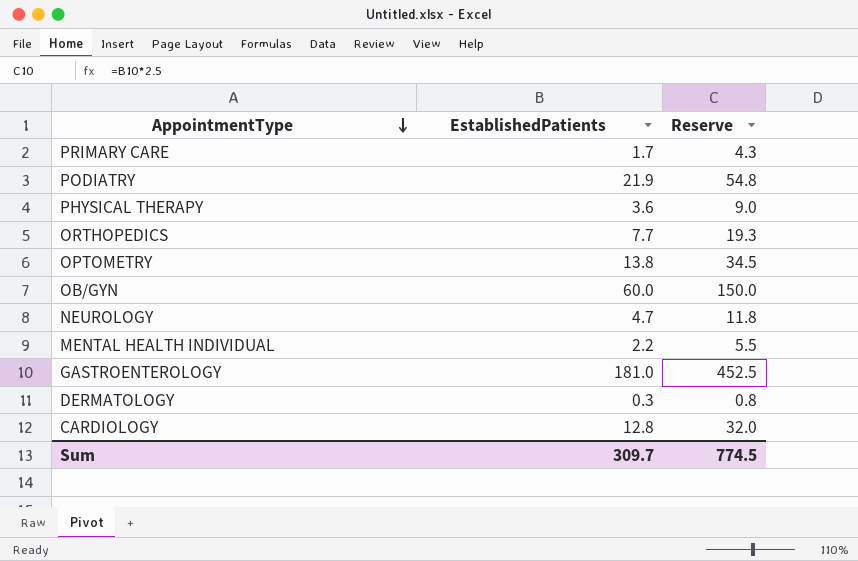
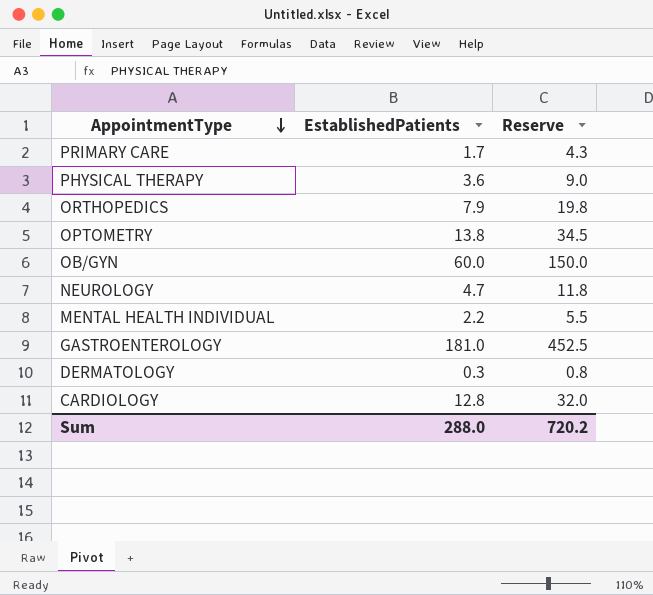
row PODIATRY: 21.9 | 54.8 -> none
ORTHOPEDICS | EstablishedPatients: 7.7 -> 7.9
ORTHOPEDICS | Reserve: 19.3 -> 19.8
Sum | EstablishedPatients: 309.7 -> 288.0
Sum | Reserve: 774.5 -> 720.2

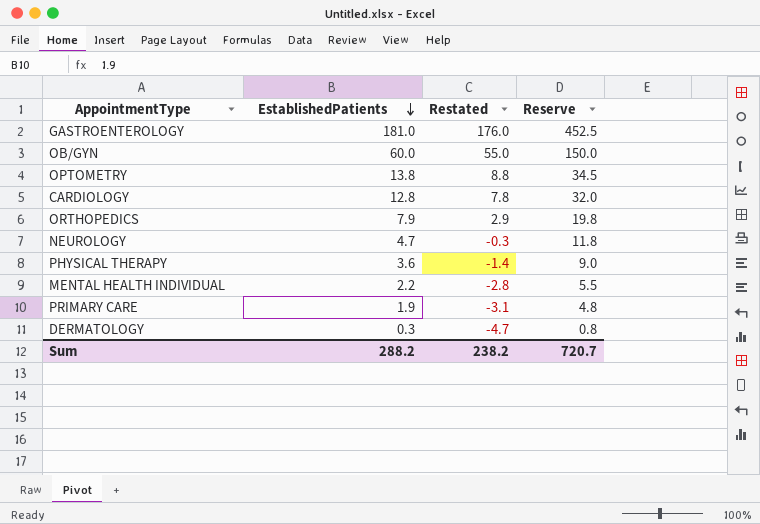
row order: AppointmentType descending -> EstablishedPatients descending
column Restated | formula: none -> [EstablishedPatients] - 5
PRIMARY CARE | EstablishedPatients: 1.7 -> 1.9
PRIMARY CARE | Reserve: 4.3 -> 4.8
Sum | EstablishedPatients: 288.0 -> 288.2
Sum | Reserve: 720.2 -> 720.7

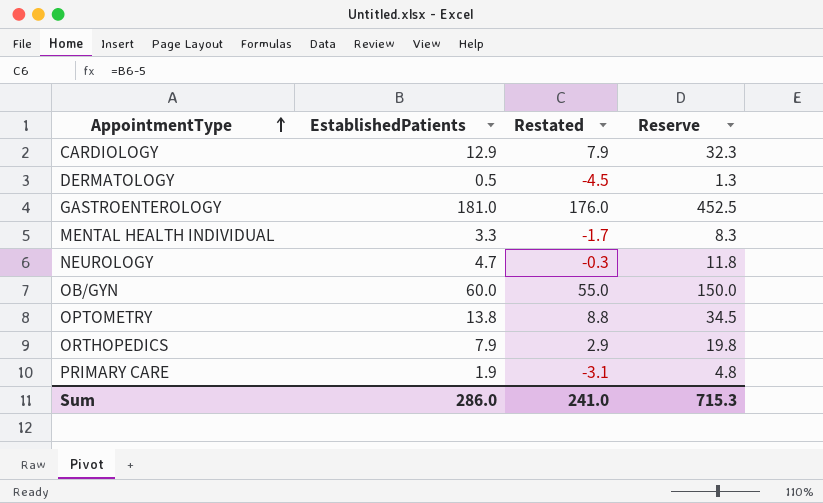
row order: EstablishedPatients descending -> AppointmentType ascending
row PHYSICAL THERAPY: 3.6 | -1.4 | 9.0 -> none
CARDIOLOGY | EstablishedPatients: 12.8 -> 12.9
CARDIOLOGY | Restated: 7.8 -> 7.9
CARDIOLOGY | Reserve: 32.0 -> 32.3
DERMATOLOGY | EstablishedPatients: 0.3 -> 0.5
DERMATOLOGY | Restated: -4.7 -> -4.5
DERMATOLOGY | Reserve: 0.8 -> 1.3
MENTAL HEALTH INDIVIDUAL | EstablishedPatients: 2.2 -> 3.3
MENTAL HEALTH INDIVIDUAL | Restated: -2.8 -> -1.7
MENTAL HEALTH INDIVIDUAL | Reserve: 5.5 -> 8.3
Sum | EstablishedPatients: 288.2 -> 286.0
Sum | Restated: 238.2 -> 241.0
Sum | Reserve: 720.7 -> 715.3

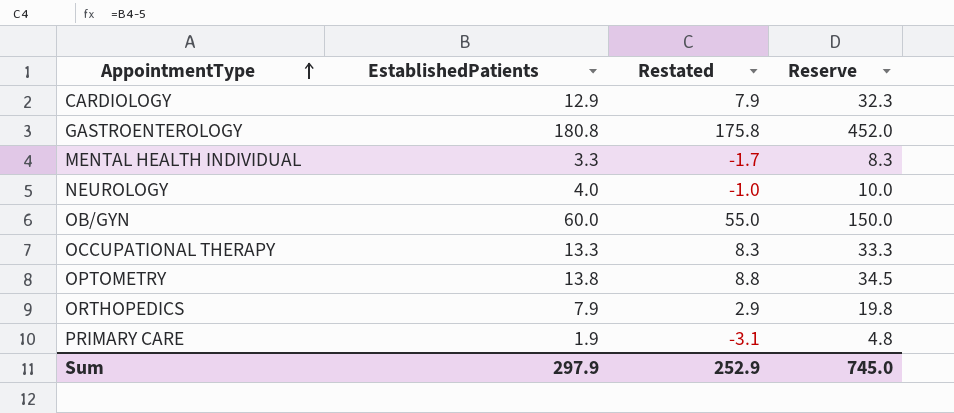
row DERMATOLOGY: 0.5 | -4.5 | 1.3 -> none
GASTROENTEROLOGY | EstablishedPatients: 181.0 -> 180.8
GASTROENTEROLOGY | Restated: 176.0 -> 175.8
GASTROENTEROLOGY | Reserve: 452.5 -> 452.0
NEUROLOGY | EstablishedPatients: 4.7 -> 4.0
NEUROLOGY | Restated: -0.3 -> -1.0
NEUROLOGY | Reserve: 11.8 -> 10.0
row OCCUPATIONAL THERAPY: none -> 13.3 | 8.3 | 33.3
Sum | EstablishedPatients: 286.0 -> 297.9
Sum | Restated: 241.0 -> 252.9
Sum | Reserve: 715.3 -> 745.0

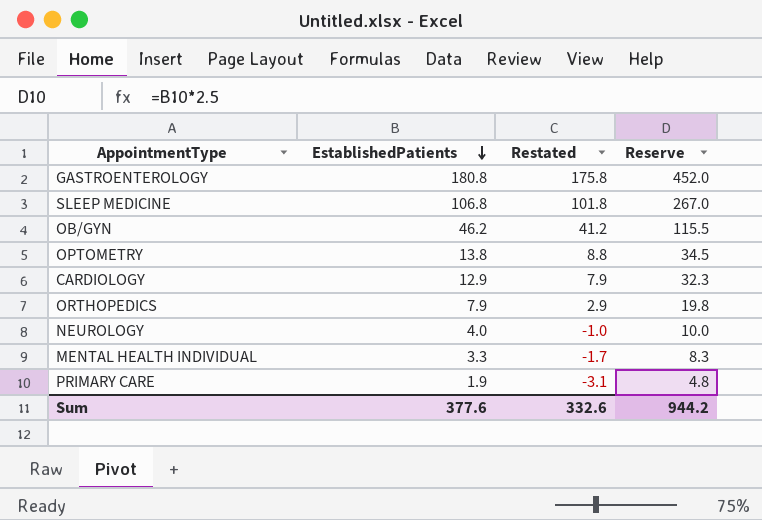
row order: AppointmentType ascending -> EstablishedPatients descending
row OCCUPATIONAL THERAPY: 13.3 | 8.3 | 33.3 -> none
row SLEEP MEDICINE: none -> 106.8 | 101.8 | 267.0
OB/GYN | EstablishedPatients: 60.0 -> 46.2
OB/GYN | Restated: 55.0 -> 41.2
OB/GYN | Reserve: 150.0 -> 115.5
Sum | EstablishedPatients: 297.9 -> 377.6
Sum | Restated: 252.9 -> 332.6
Sum | Reserve: 745.0 -> 944.2

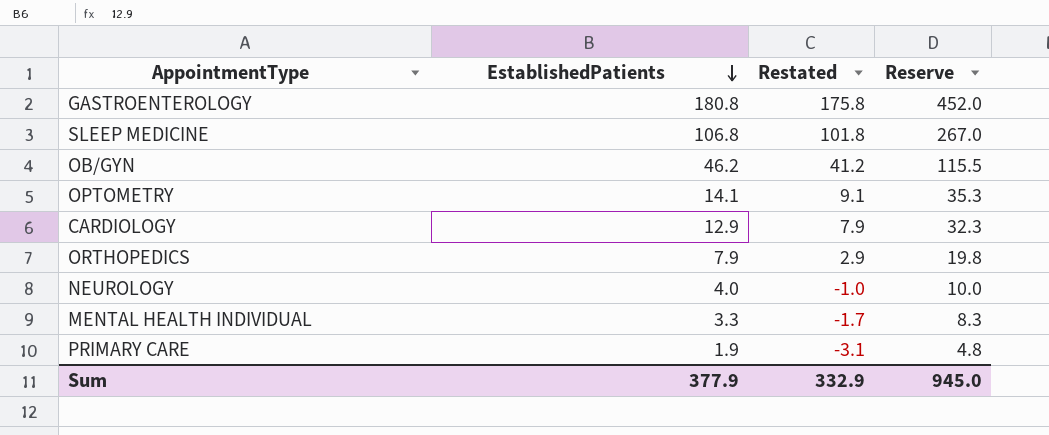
OPTOMETRY | EstablishedPatients: 13.8 -> 14.1
OPTOMETRY | Restated: 8.8 -> 9.1
OPTOMETRY | Reserve: 34.5 -> 35.3
Sum | EstablishedPatients: 377.6 -> 377.9
Sum | Restated: 332.6 -> 332.9
Sum | Reserve: 944.2 -> 945.0

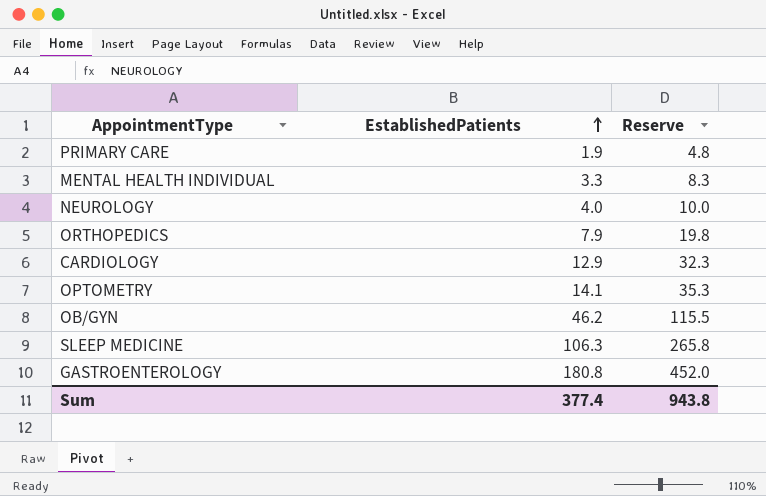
row order: EstablishedPatients descending -> EstablishedPatients ascending
column Restated | formula: [EstablishedPatients] - 5 -> none
SLEEP MEDICINE | EstablishedPatients: 106.8 -> 106.3
SLEEP MEDICINE | Reserve: 267.0 -> 265.8
Sum | EstablishedPatients: 377.9 -> 377.4
Sum | Reserve: 945.0 -> 943.8

